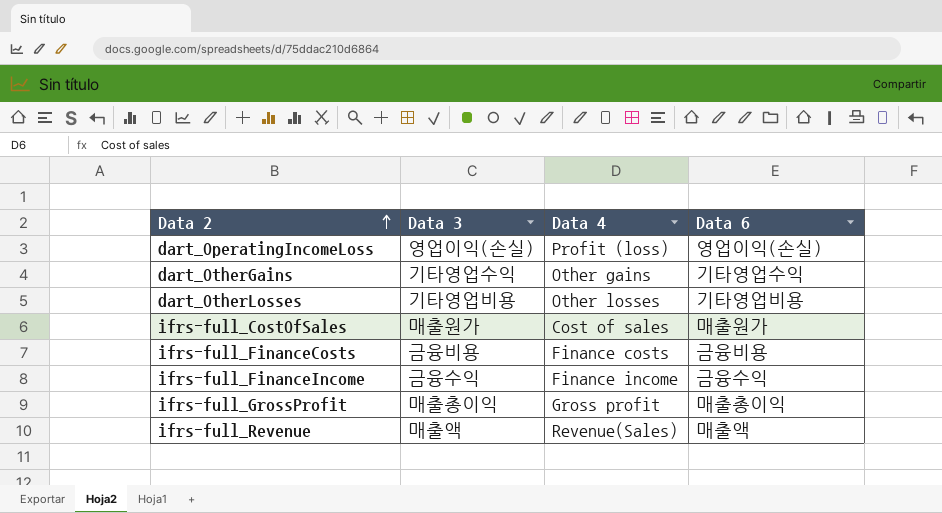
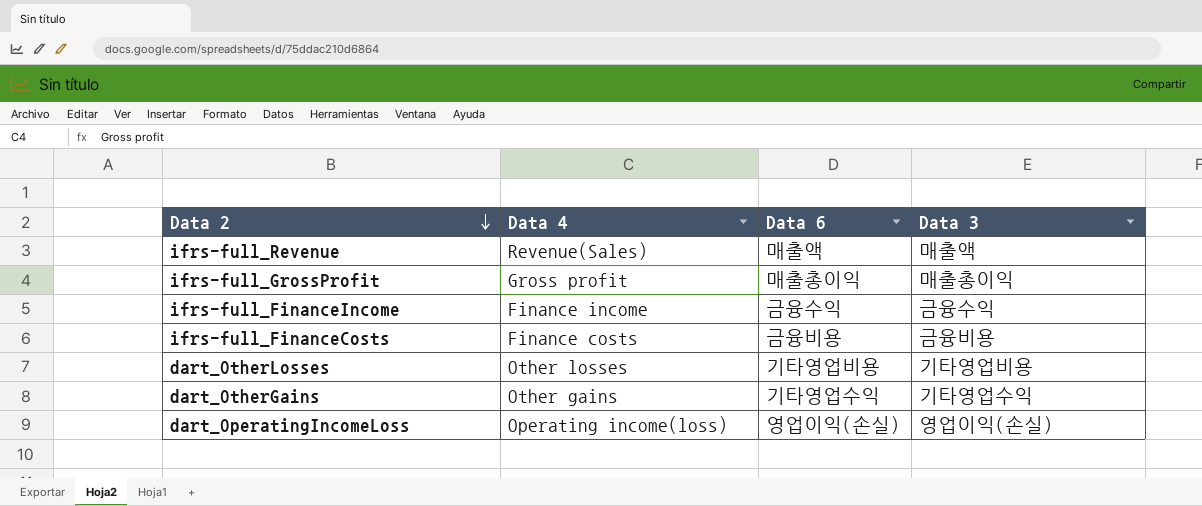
row order: Data 2 ascending -> Data 2 descending
column Data 3 | position: 2 -> 4
row ifrs-full_CostOfSales: 매출원가 | Cost of sales | 매출원가 -> none
dart_OperatingIncomeLoss | Data 4: Profit (loss) -> Operating income(loss)

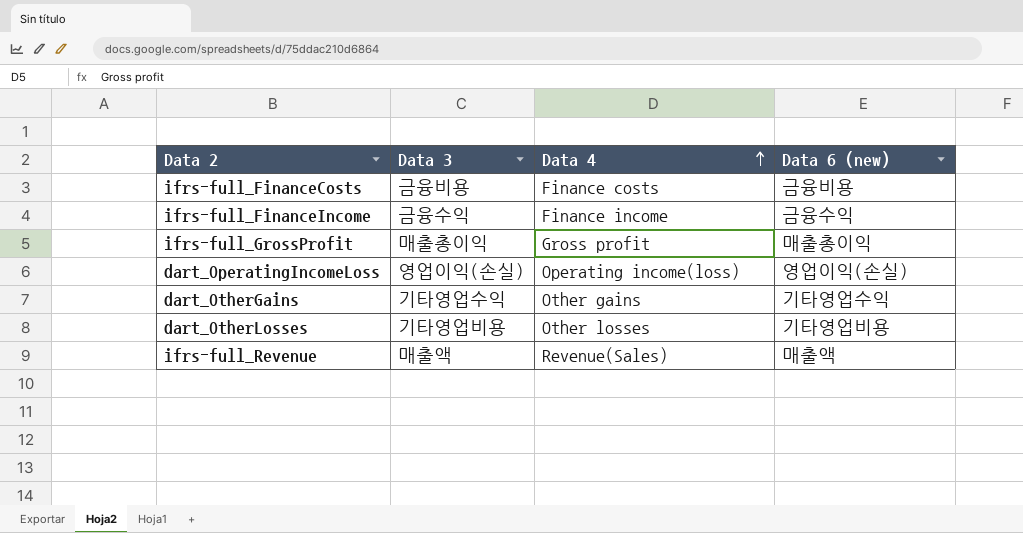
row order: Data 2 descending -> Data 4 ascending
column Data 3 | position: 4 -> 2
column name: Data 6 -> Data 6 (new)

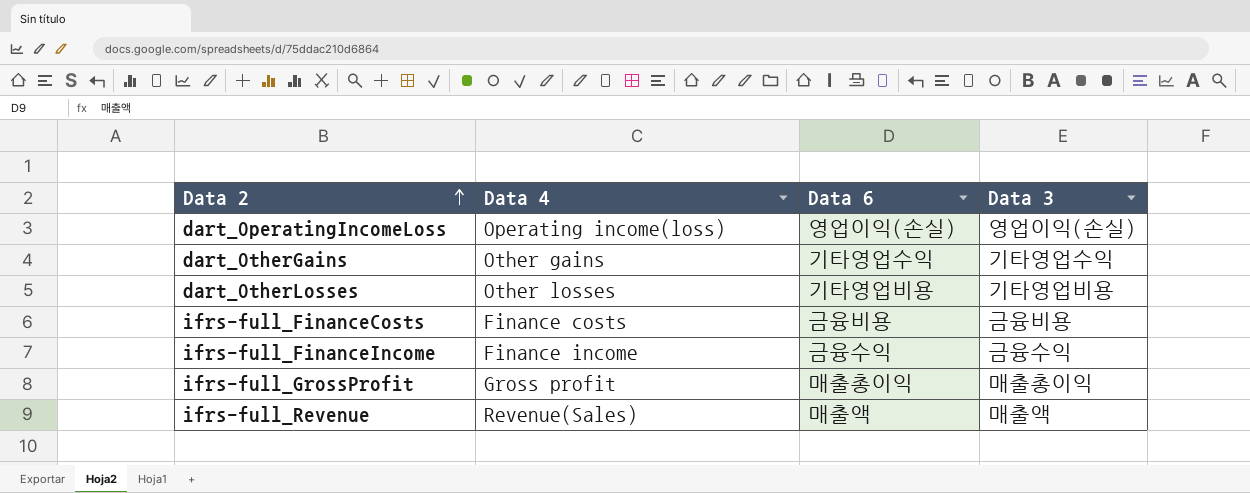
row order: Data 4 ascending -> Data 2 ascending
column name: Data 6 (new) -> Data 6
column Data 3 | position: 2 -> 4

